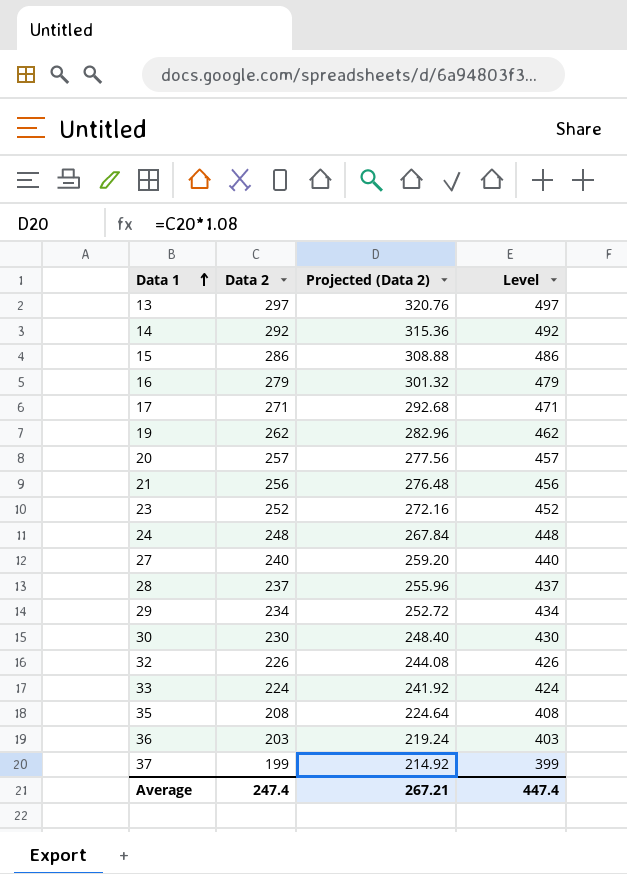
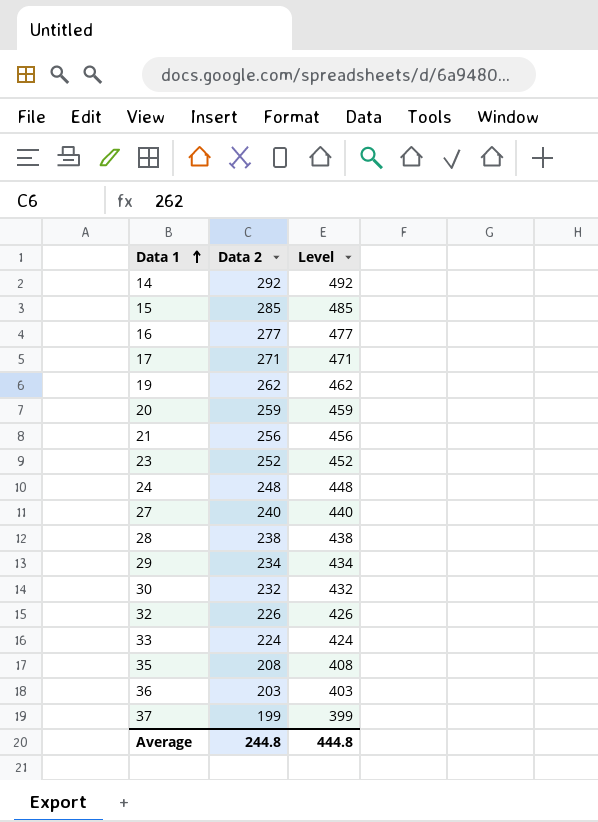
column Projected (Data 2) | formula: [Data 2] * 1.08 -> none
row 13: 297 | 320.76 | 497 -> none
15 | Data 2: 286 -> 285
15 | Level: 486 -> 485
16 | Data 2: 279 -> 277
16 | Level: 479 -> 477
20 | Data 2: 257 -> 259
20 | Level: 457 -> 459
28 | Data 2: 237 -> 238
28 | Level: 437 -> 438
30 | Data 2: 230 -> 232
30 | Level: 430 -> 432
Average | Data 2: 247.4 -> 244.8
Average | Level: 447.4 -> 444.8

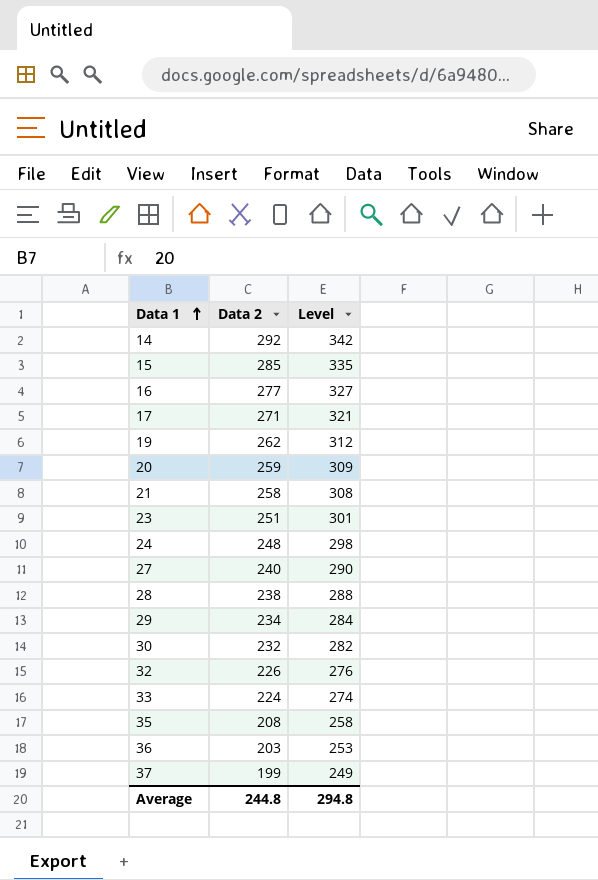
column Level | formula: [Data 2] + 200 -> [Data 2] + 50
21 | Data 2: 256 -> 258
23 | Data 2: 252 -> 251
Average | Level: 444.8 -> 294.8

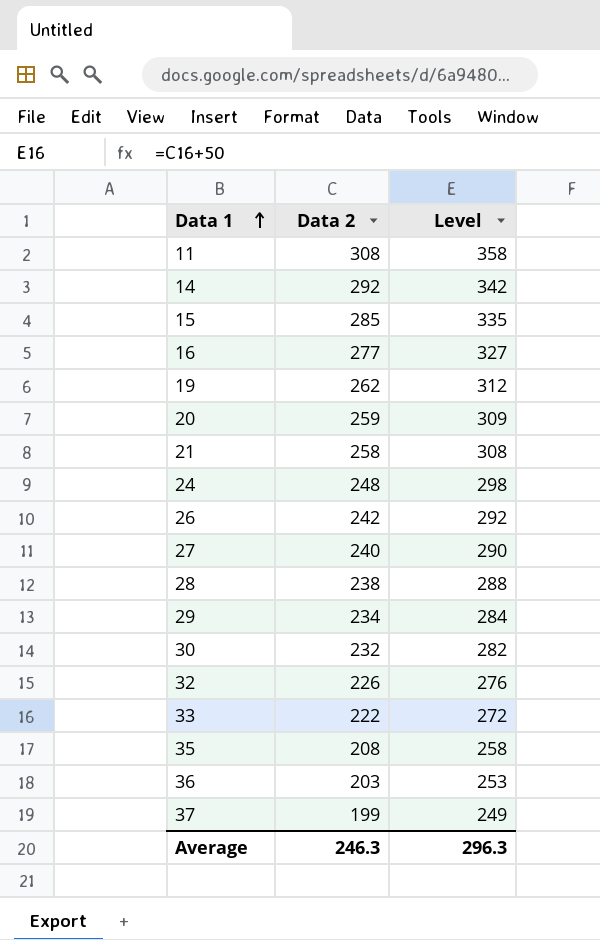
row 17: 271 | 321 -> none
row 23: 251 | 301 -> none
row 11: none -> 308 | 358
row 26: none -> 242 | 292
33 | Data 2: 224 -> 222
33 | Level: 274 -> 272
Average | Data 2: 244.8 -> 246.3
Average | Level: 294.8 -> 296.3

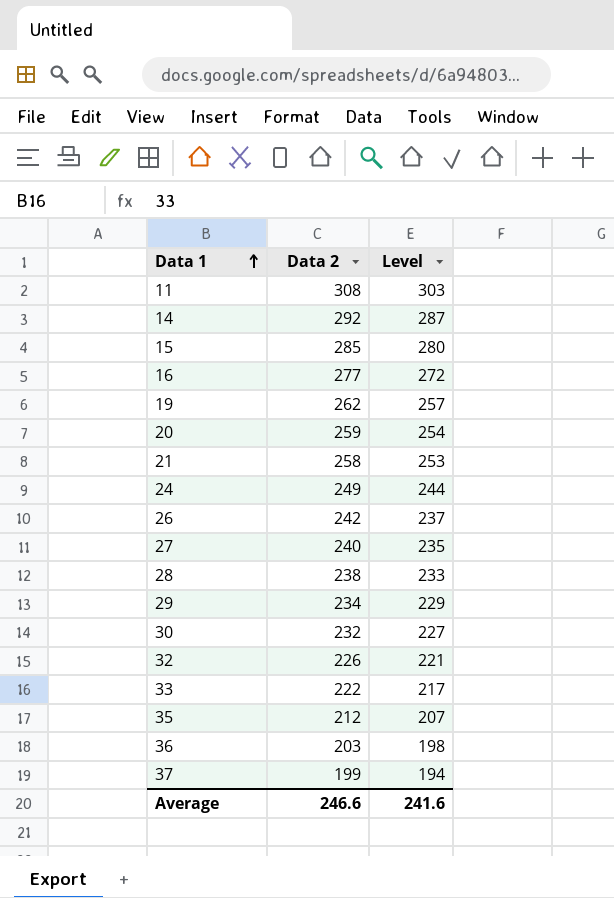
column Level | formula: [Data 2] + 50 -> [Data 2] - 5
24 | Data 2: 248 -> 249
35 | Data 2: 208 -> 212
Average | Data 2: 246.3 -> 246.6
Average | Level: 296.3 -> 241.6

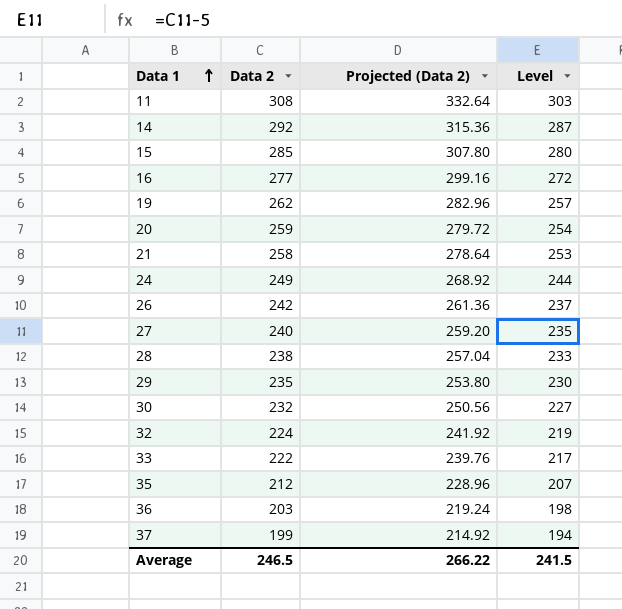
column Projected (Data 2) | formula: none -> [Data 2] * 1.08
29 | Data 2: 234 -> 235
29 | Level: 229 -> 230
32 | Data 2: 226 -> 224
32 | Level: 221 -> 219
Average | Data 2: 246.6 -> 246.5
Average | Level: 241.6 -> 241.5

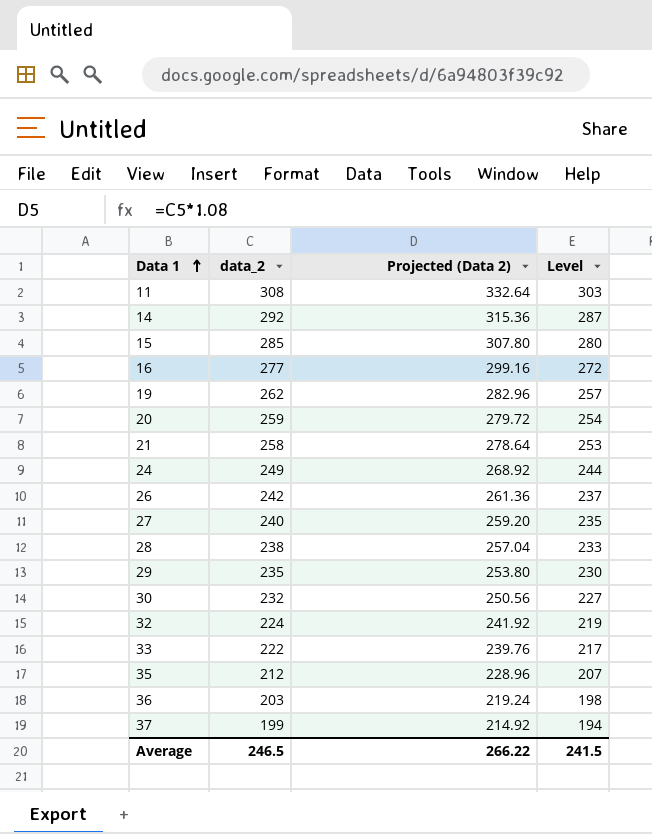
column name: Data 2 -> data_2

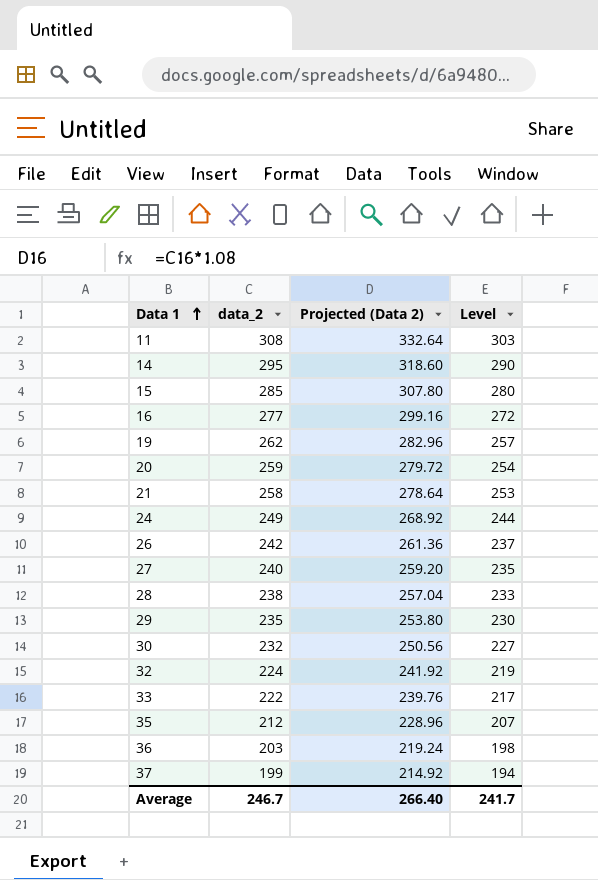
14 | data_2: 292 -> 295
14 | Projected (Data 2): 315.36 -> 318.60
14 | Level: 287 -> 290
Average | data_2: 246.5 -> 246.7
Average | Projected (Data 2): 266.22 -> 266.40
Average | Level: 241.5 -> 241.7

